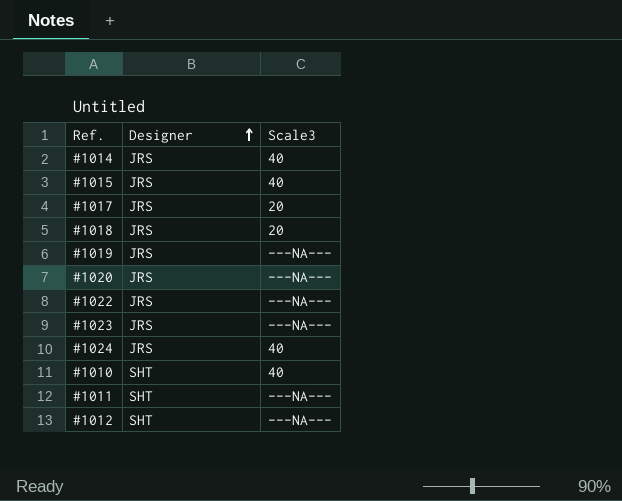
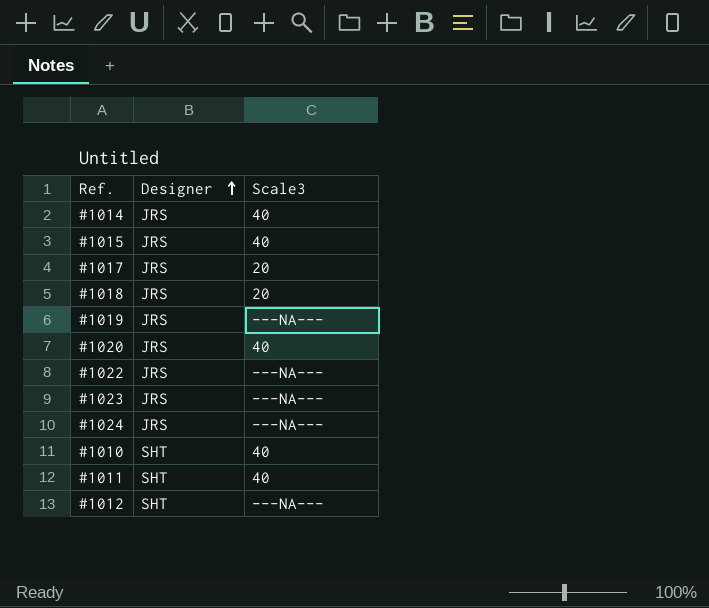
#1020 | Scale3: ---NA--- -> 40
#1024 | Scale3: 40 -> ---NA---
#1011 | Scale3: ---NA--- -> 40

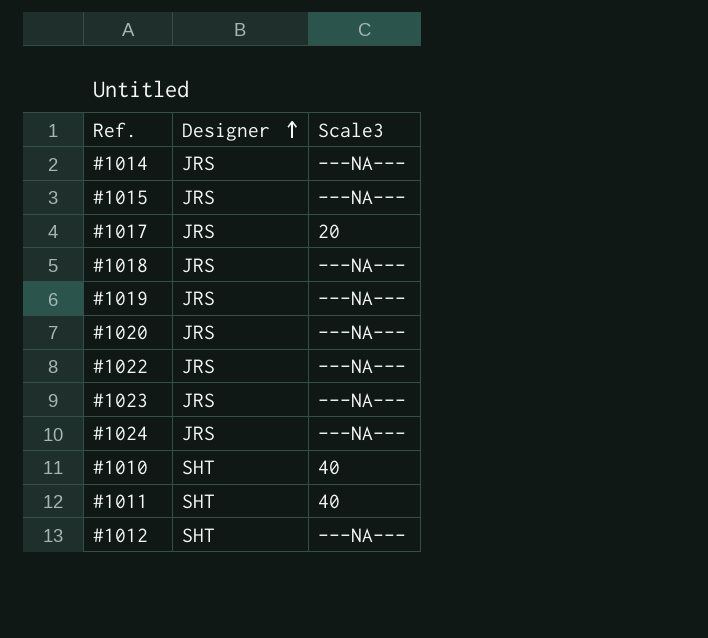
#1014 | Scale3: 40 -> ---NA---
#1015 | Scale3: 40 -> ---NA---
#1018 | Scale3: 20 -> ---NA---
#1020 | Scale3: 40 -> ---NA---

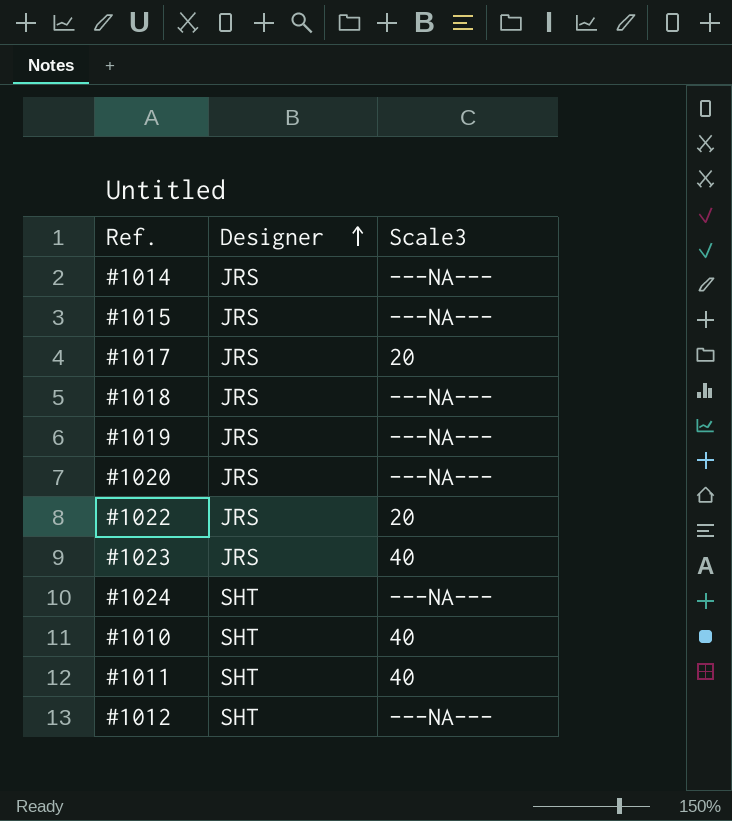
#1022 | Scale3: ---NA--- -> 20
#1023 | Scale3: ---NA--- -> 40
#1024 | Designer: JRS -> SHT

